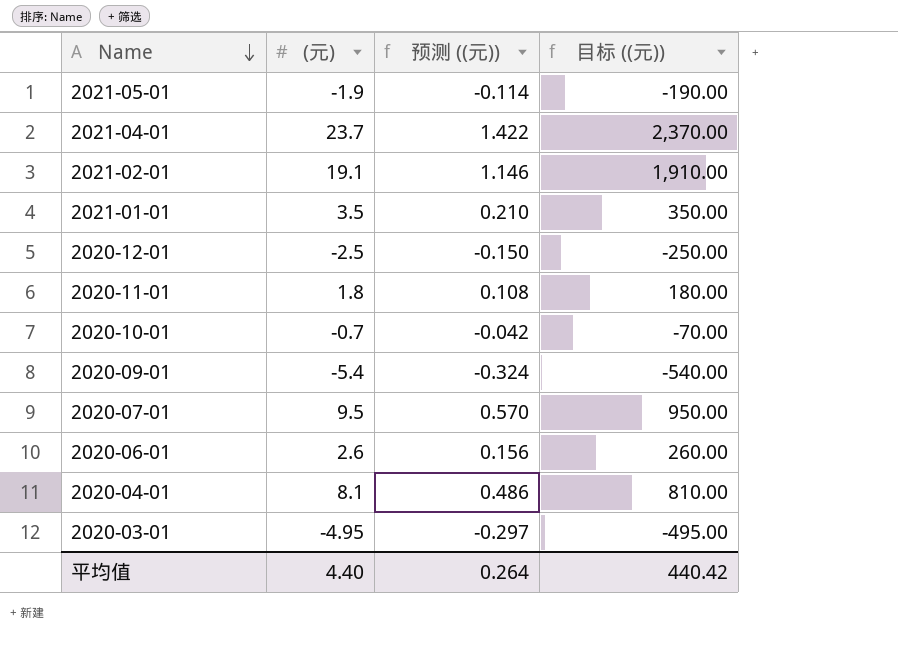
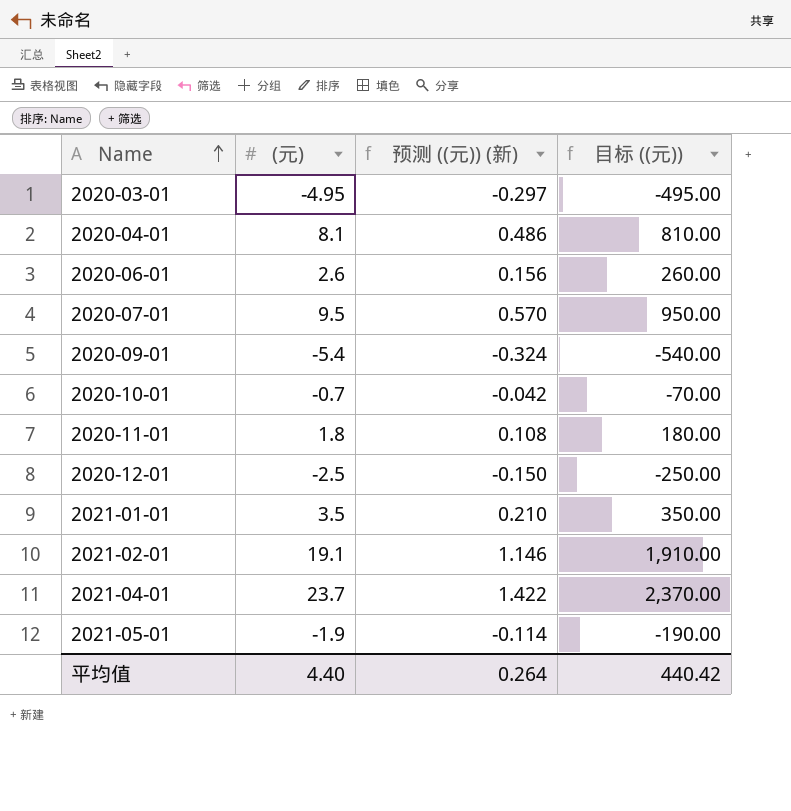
row order: Name descending -> Name ascending
column name: 预测 ((元)) -> 预测 ((元)) (新)

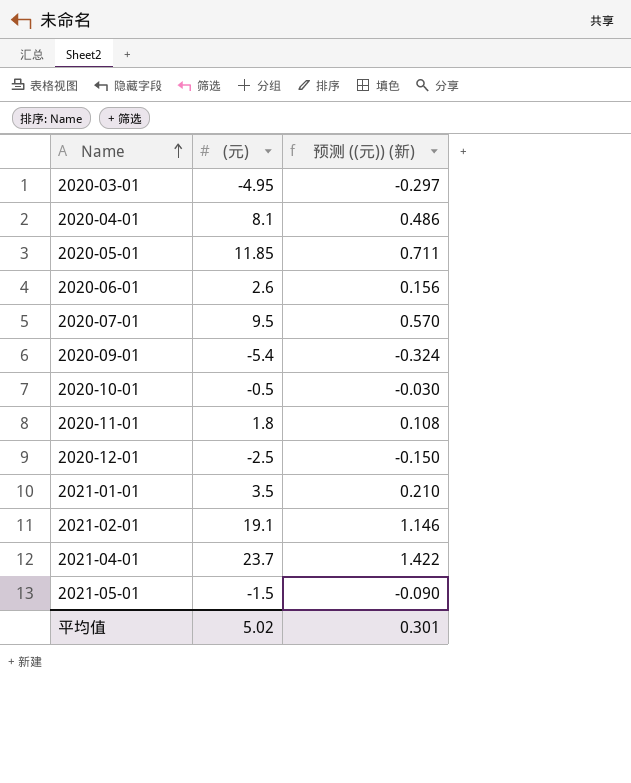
column 目标 ((元)) | formula: [(元)] * 100 -> none
row 2020-05-01: none -> 11.85 | 0.711
2020-10-01 | (元): -0.7 -> -0.5
2020-10-01 | 预测 ((元)) (新): -0.042 -> -0.030
2021-05-01 | (元): -1.9 -> -1.5
2021-05-01 | 预测 ((元)) (新): -0.114 -> -0.090
平均值 | (元): 4.40 -> 5.02
平均值 | 预测 ((元)) (新): 0.264 -> 0.301

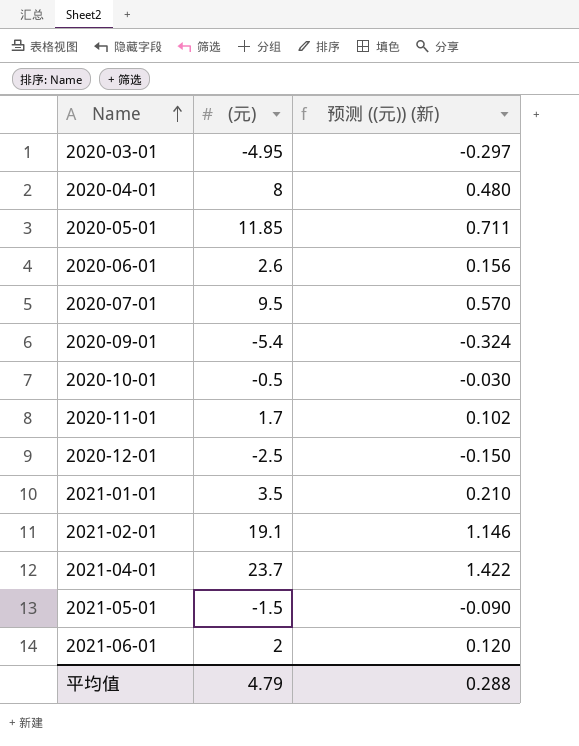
2020-04-01 | (元): 8.1 -> 8
2020-04-01 | 预测 ((元)) (新): 0.486 -> 0.480
2020-11-01 | (元): 1.8 -> 1.7
2020-11-01 | 预测 ((元)) (新): 0.108 -> 0.102
row 2021-06-01: none -> 2 | 0.120
平均值 | (元): 5.02 -> 4.79
平均值 | 预测 ((元)) (新): 0.301 -> 0.288

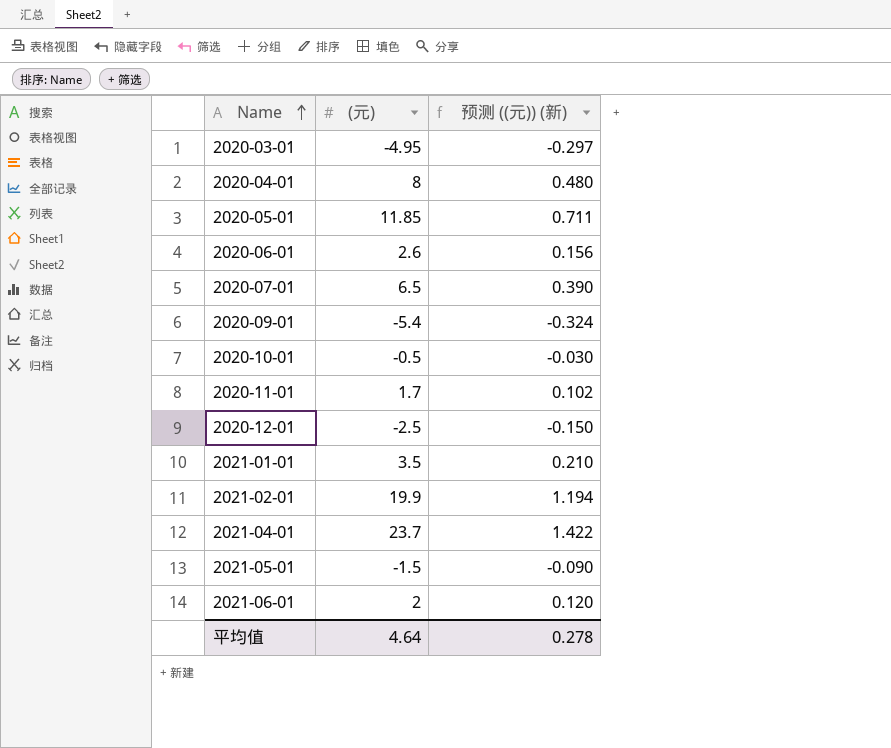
2020-07-01 | (元): 9.5 -> 6.5
2020-07-01 | 预测 ((元)) (新): 0.570 -> 0.390
2021-02-01 | (元): 19.1 -> 19.9
2021-02-01 | 预测 ((元)) (新): 1.146 -> 1.194
平均值 | (元): 4.79 -> 4.64
平均值 | 预测 ((元)) (新): 0.288 -> 0.278

